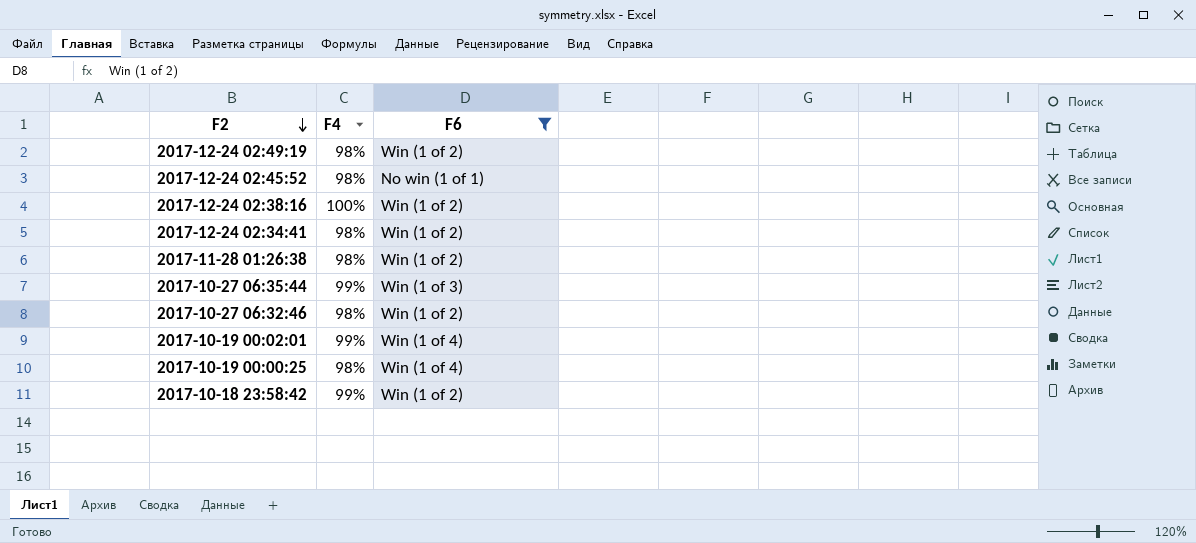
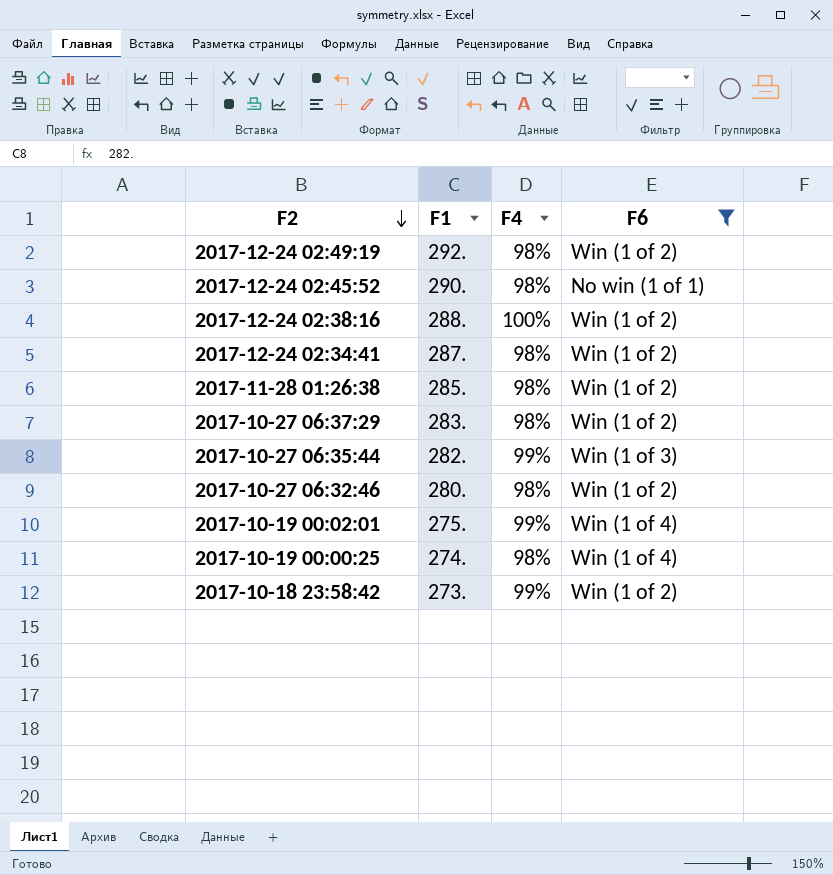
column F1 | position: none -> 2
row 2017-10-27 06:37:29: none -> 283. | 98% | Win (1 of 2)

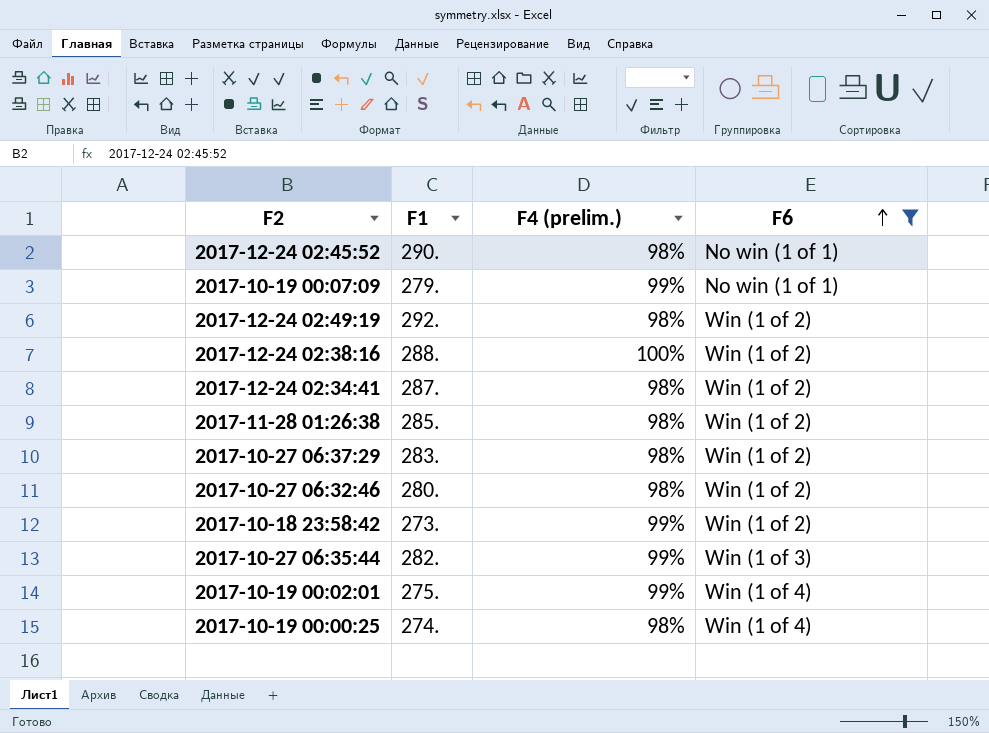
row order: F2 descending -> F6 ascending
column name: F4 -> F4 (prelim.)
row 2017-10-19 00:07:09: none -> 279. | 99% | No win (1 of 1)

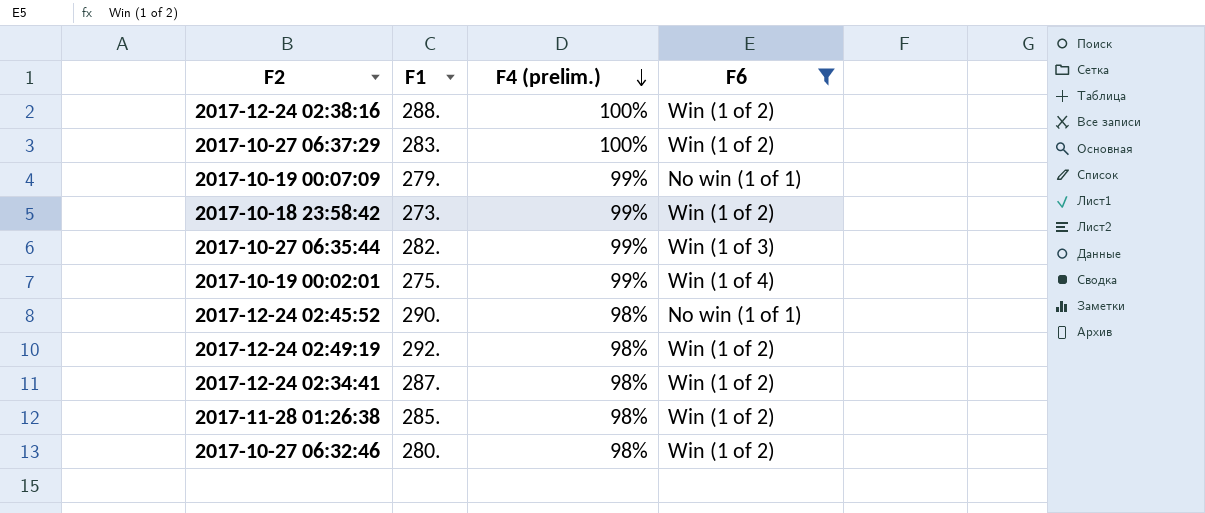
row order: F6 ascending -> F4 (prelim.) descending
row 2017-10-19 00:00:25: 274. | 98% | Win (1 of 4) -> none
2017-10-27 06:37:29 | F4 (prelim.): 98% -> 100%

